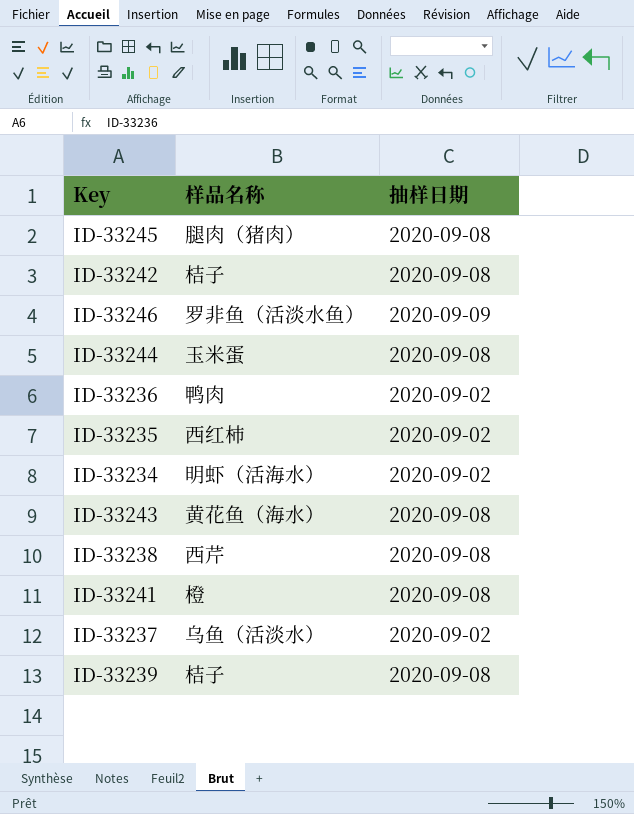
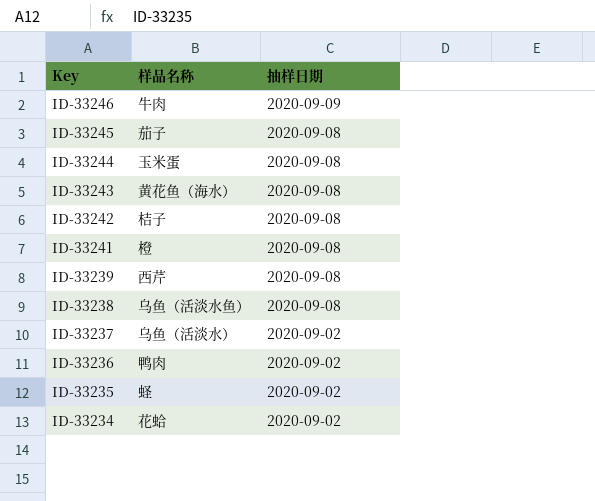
row order: none -> Key descending
ID-33246 | 样品名称: 罗非鱼（活淡水鱼） -> 牛肉
ID-33245 | 样品名称: 腿肉（猪肉） -> 茄子
ID-33239 | 样品名称: 桔子 -> 西芹
ID-33238 | 样品名称: 西芹 -> 乌鱼（活淡水鱼）
ID-33235 | 样品名称: 西红柿 -> 蛏
ID-33234 | 样品名称: 明虾（活海水） -> 花蛤

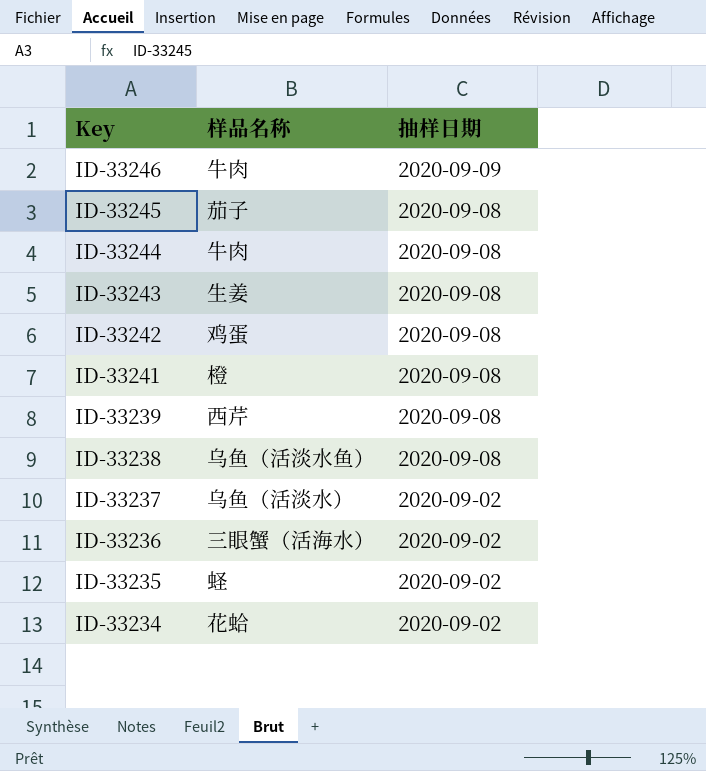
ID-33244 | 样品名称: 玉米蛋 -> 牛肉
ID-33243 | 样品名称: 黄花鱼（海水） -> 生姜
ID-33242 | 样品名称: 桔子 -> 鸡蛋
ID-33236 | 样品名称: 鸭肉 -> 三眼蟹（活海水）

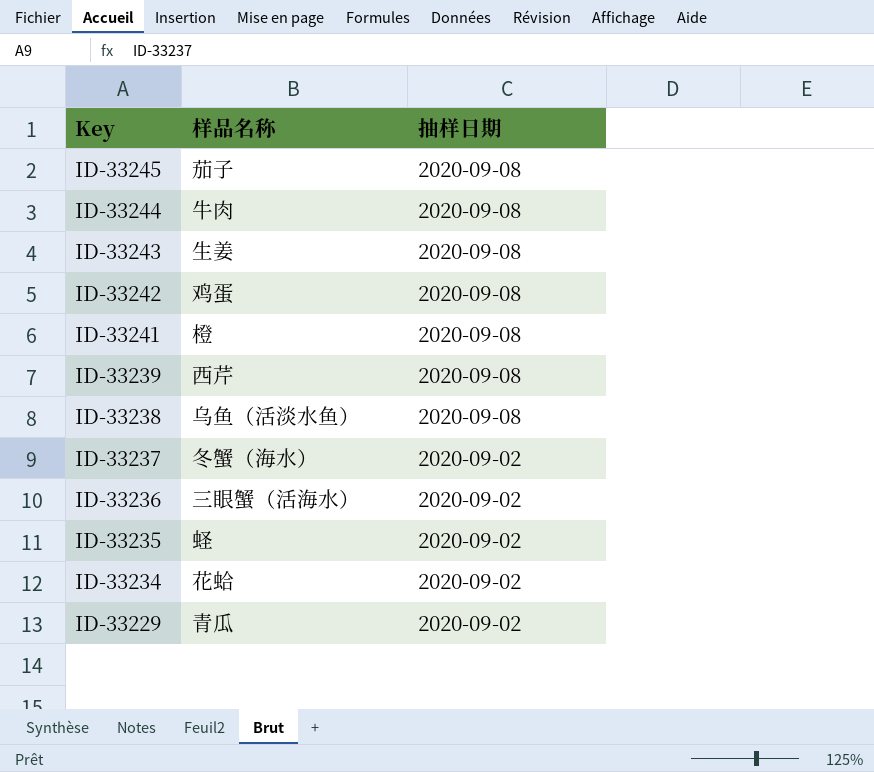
row ID-33246: 牛肉 | 2020-09-09 -> none
ID-33237 | 样品名称: 乌鱼（活淡水） -> 冬蟹（海水）
row ID-33229: none -> 青瓜 | 2020-09-02

